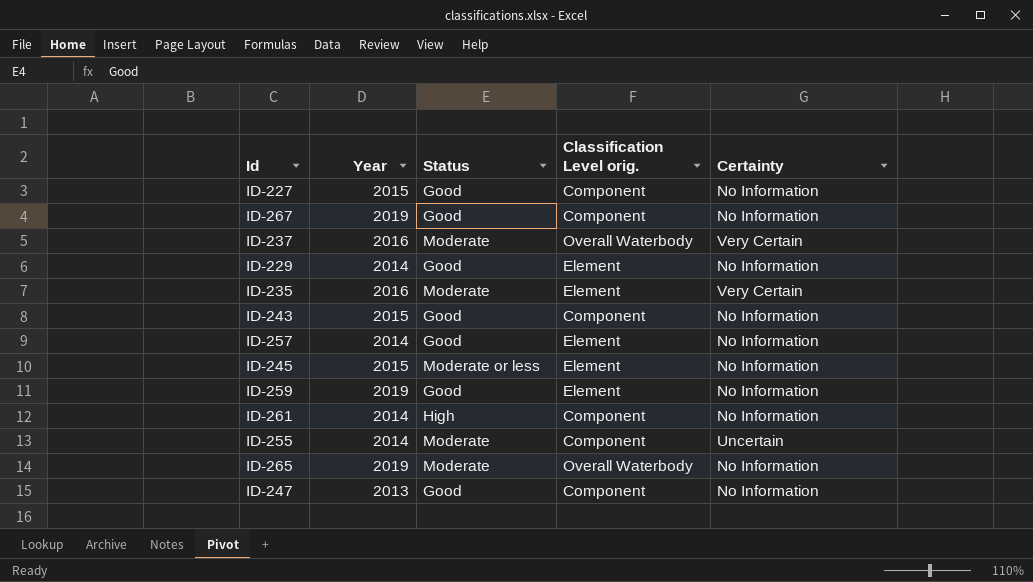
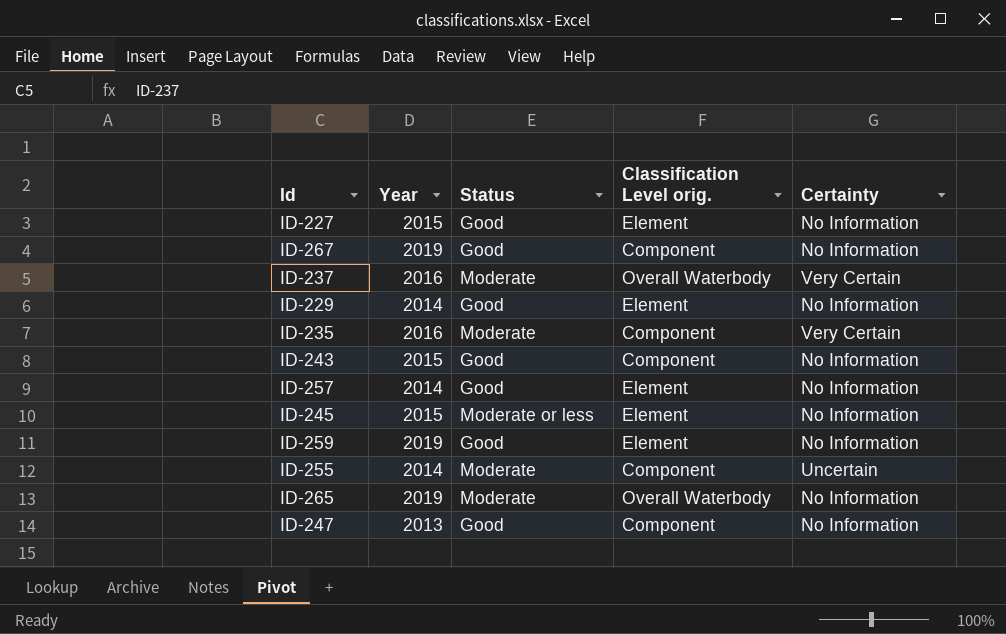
row ID-261: 2014 | High | Component | No Information -> none
ID-227 | Classification Level orig.: Component -> Element
ID-235 | Classification Level orig.: Element -> Component

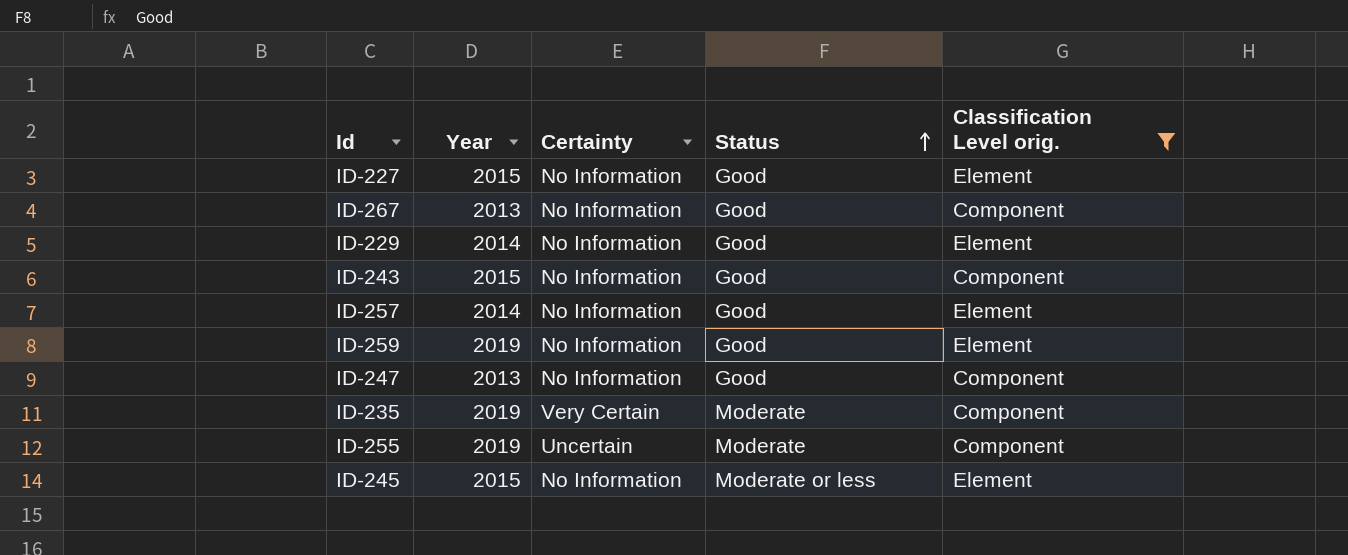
filter: none -> Classification Level orig. != Overall Waterbody
row order: none -> Status ascending
column Certainty | position: 5 -> 3
ID-267 | Year: 2019 -> 2013
ID-235 | Year: 2016 -> 2019
ID-255 | Year: 2014 -> 2019

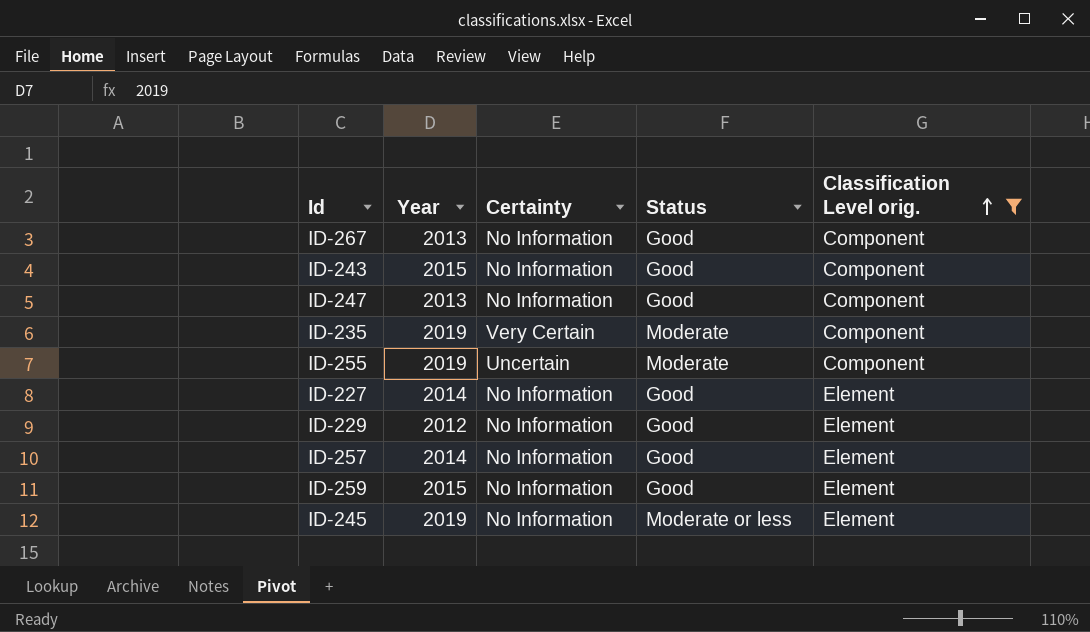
row order: Status ascending -> Classification Level orig. ascending
ID-227 | Year: 2015 -> 2014
ID-229 | Year: 2014 -> 2012
ID-259 | Year: 2019 -> 2015
ID-245 | Year: 2015 -> 2019

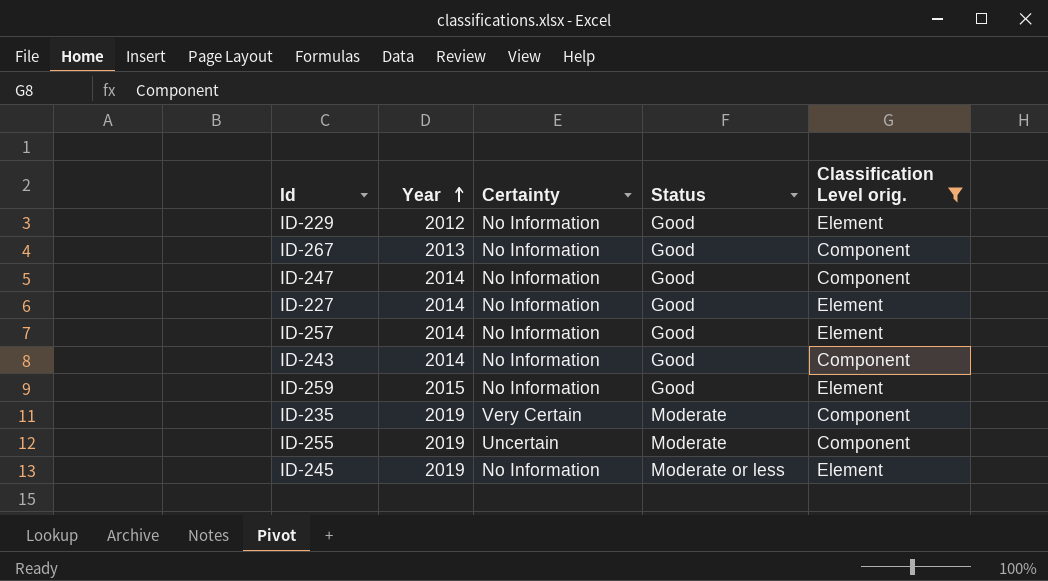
row order: Classification Level orig. ascending -> Year ascending
ID-247 | Year: 2013 -> 2014
ID-243 | Year: 2015 -> 2014

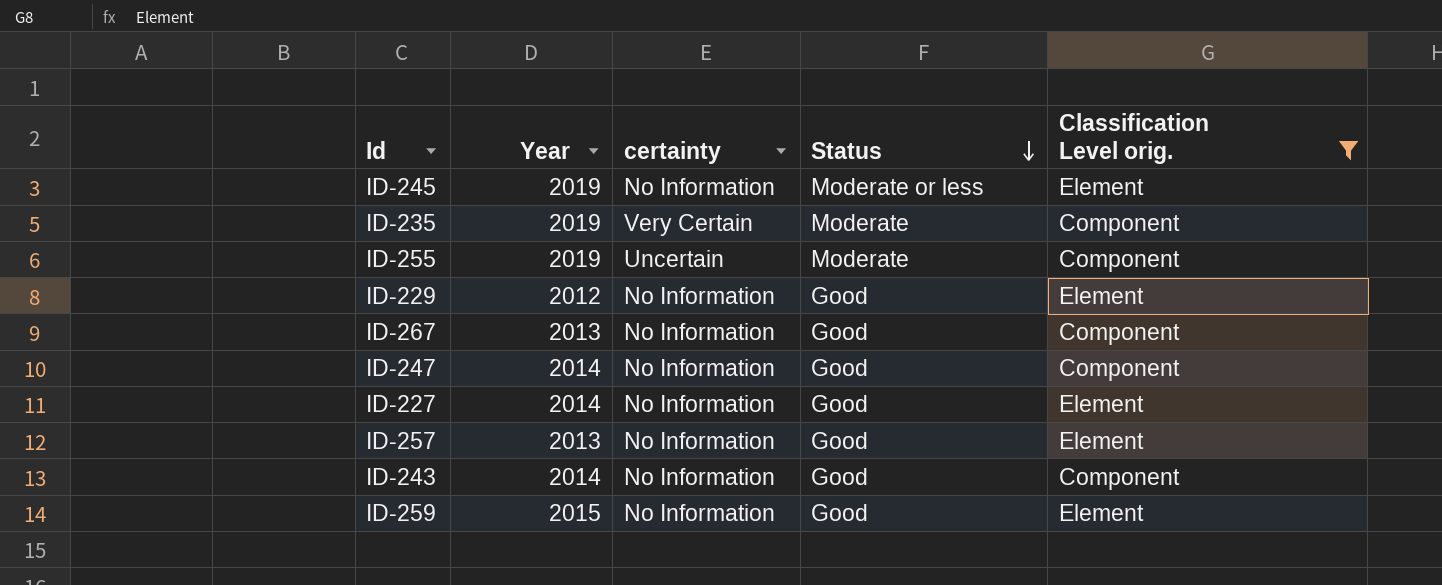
row order: Year ascending -> Status descending
column name: Certainty -> certainty
ID-257 | Year: 2014 -> 2013

